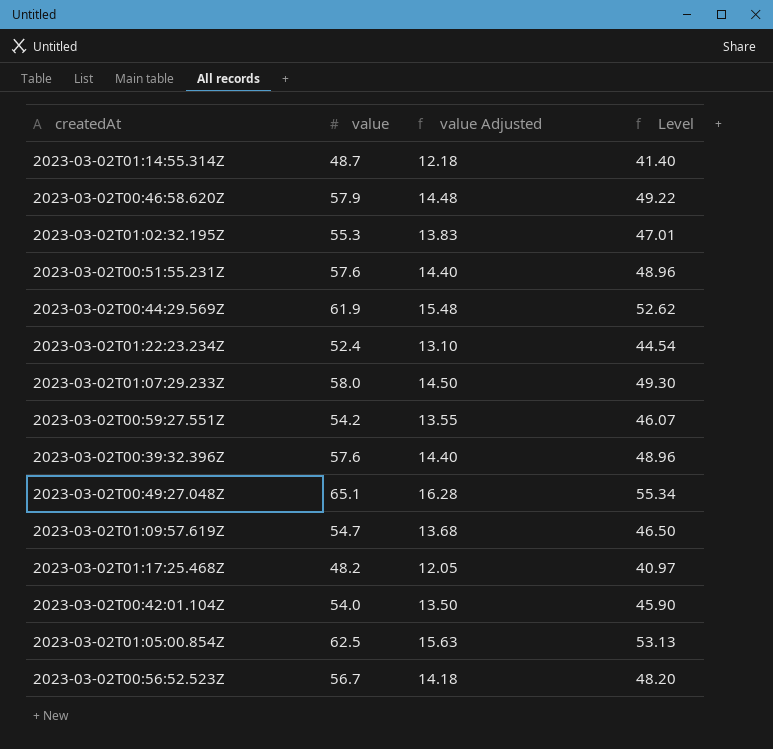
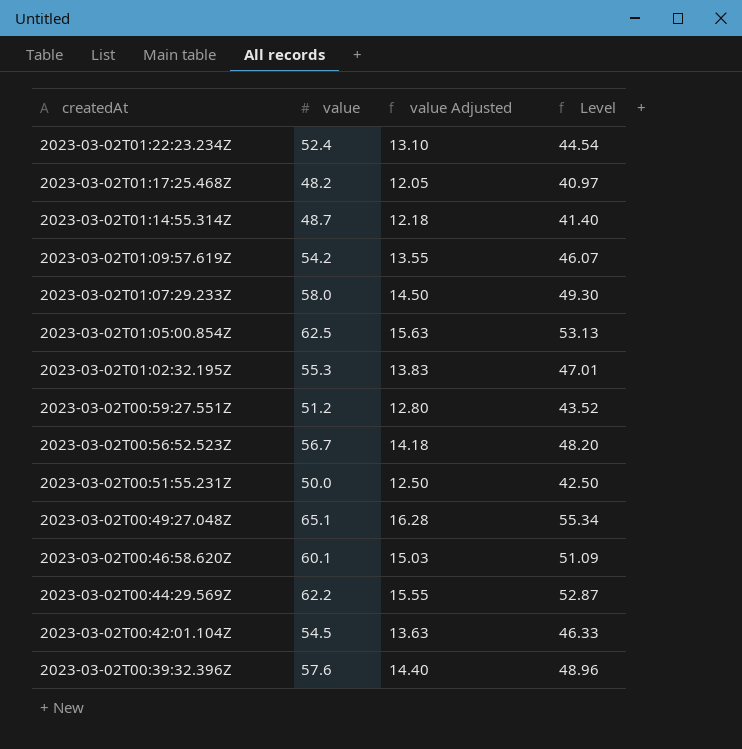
row order: none -> createdAt descending
2023-03-02T01:09:57.619Z | value: 54.7 -> 54.2
2023-03-02T01:09:57.619Z | value Adjusted: 13.68 -> 13.55
2023-03-02T01:09:57.619Z | Level: 46.50 -> 46.07
2023-03-02T00:59:27.551Z | value: 54.2 -> 51.2
2023-03-02T00:59:27.551Z | value Adjusted: 13.55 -> 12.80
2023-03-02T00:59:27.551Z | Level: 46.07 -> 43.52
2023-03-02T00:51:55.231Z | value: 57.6 -> 50.0
2023-03-02T00:51:55.231Z | value Adjusted: 14.40 -> 12.50
2023-03-02T00:51:55.231Z | Level: 48.96 -> 42.50
2023-03-02T00:46:58.620Z | value: 57.9 -> 60.1
2023-03-02T00:46:58.620Z | value Adjusted: 14.48 -> 15.03
2023-03-02T00:46:58.620Z | Level: 49.22 -> 51.09
2023-03-02T00:44:29.569Z | value: 61.9 -> 62.2
2023-03-02T00:44:29.569Z | value Adjusted: 15.48 -> 15.55
2023-03-02T00:44:29.569Z | Level: 52.62 -> 52.87
2023-03-02T00:42:01.104Z | value: 54.0 -> 54.5
2023-03-02T00:42:01.104Z | value Adjusted: 13.50 -> 13.63
2023-03-02T00:42:01.104Z | Level: 45.90 -> 46.33

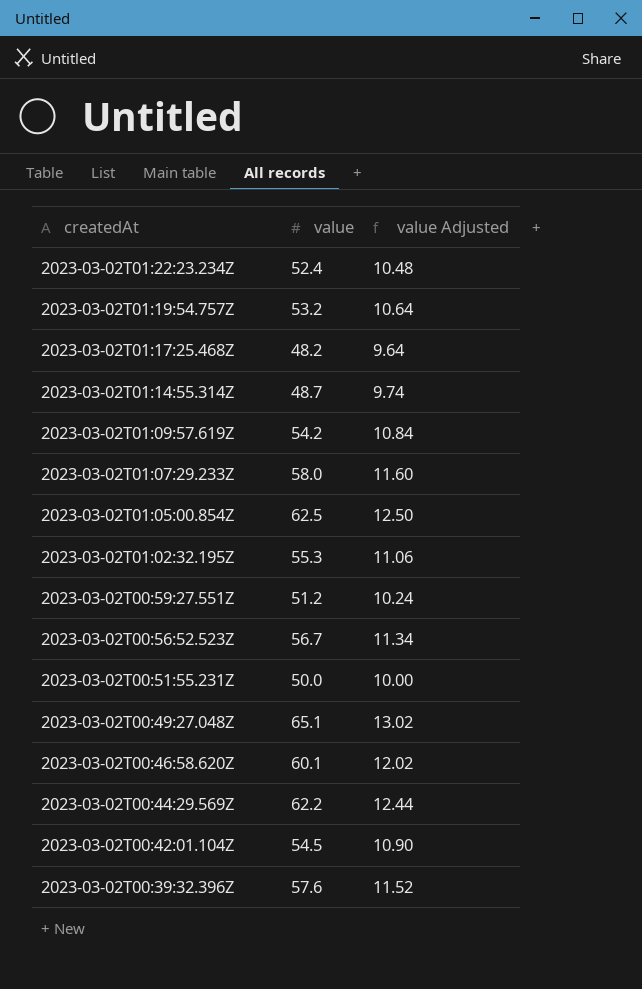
column Level | formula: [value] * 0.85 -> none
column value Adjusted | formula: [value] * 0.25 -> [value] * 0.2
row 2023-03-02T01:19:54.757Z: none -> 53.2 | 10.64

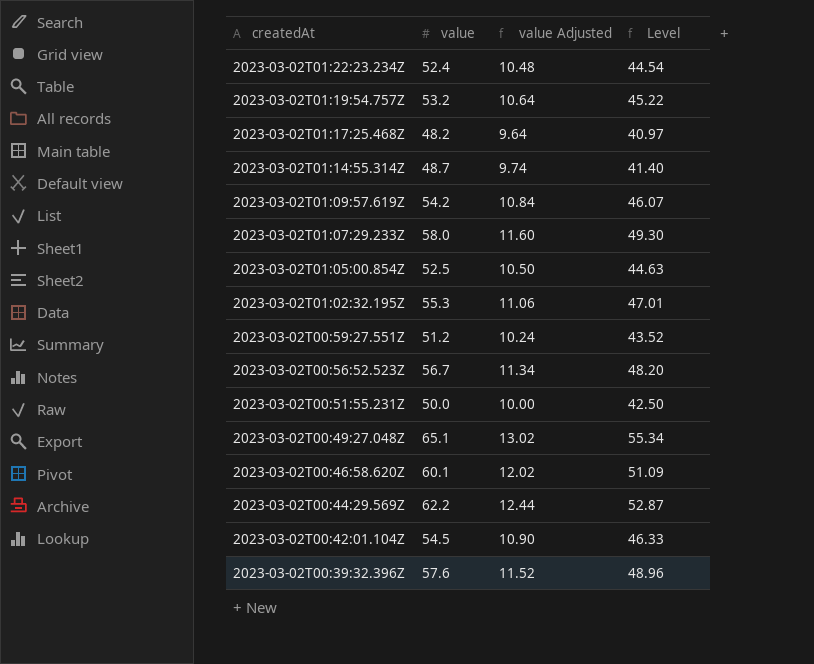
column Level | formula: none -> [value] * 0.85
2023-03-02T01:05:00.854Z | value: 62.5 -> 52.5
2023-03-02T01:05:00.854Z | value Adjusted: 12.50 -> 10.50

